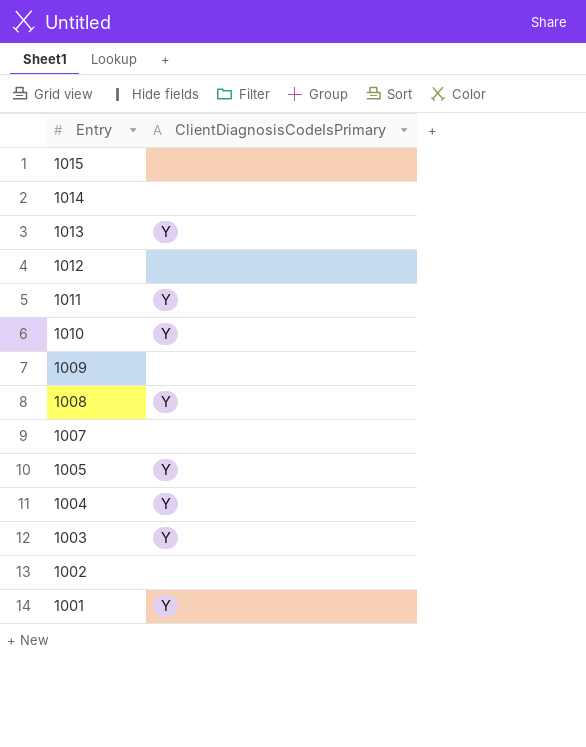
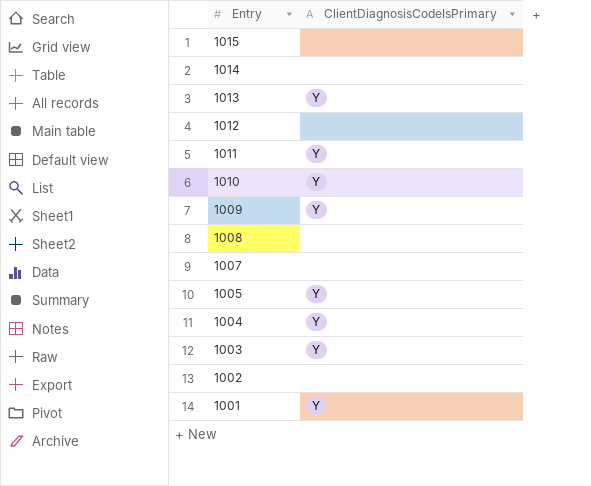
1009 | ClientDiagnosisCodeIsPrimary: none -> Y
1008 | ClientDiagnosisCodeIsPrimary: Y -> none

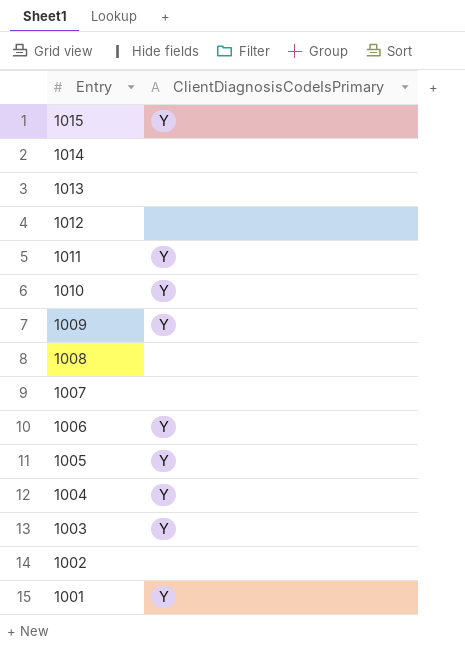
1015 | ClientDiagnosisCodeIsPrimary: none -> Y
1013 | ClientDiagnosisCodeIsPrimary: Y -> none
row 1006: none -> Y

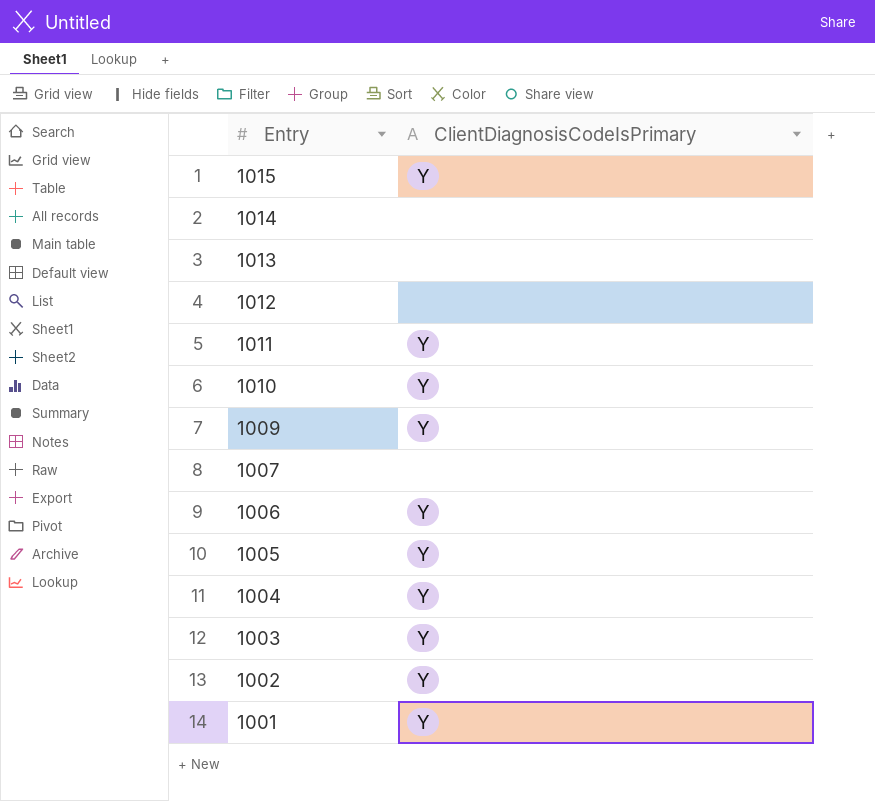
row 1008: none -> none
1002 | ClientDiagnosisCodeIsPrimary: none -> Y

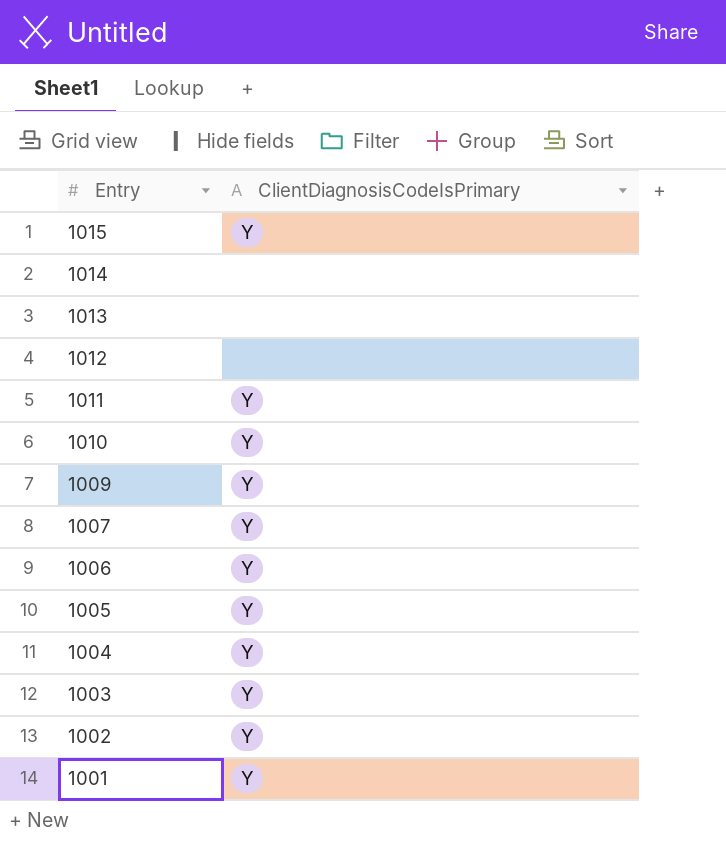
1007 | ClientDiagnosisCodeIsPrimary: none -> Y

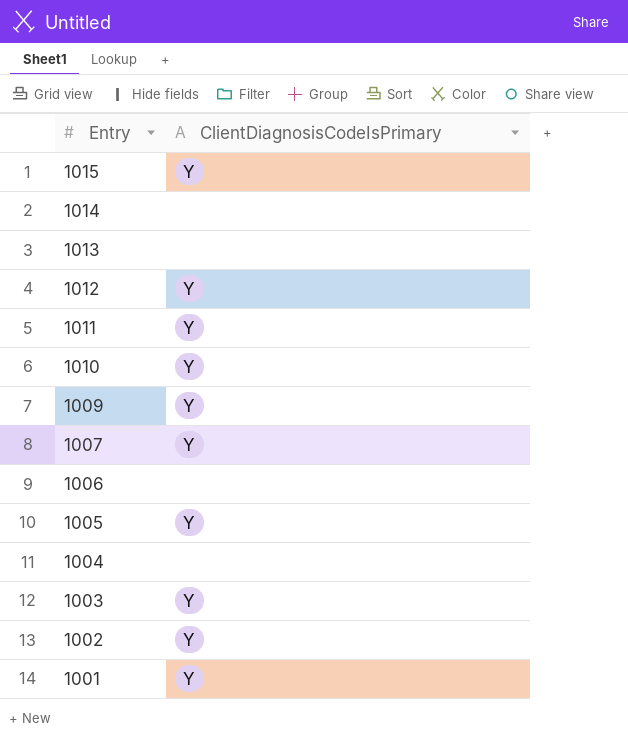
1012 | ClientDiagnosisCodeIsPrimary: none -> Y
1006 | ClientDiagnosisCodeIsPrimary: Y -> none
1004 | ClientDiagnosisCodeIsPrimary: Y -> none

